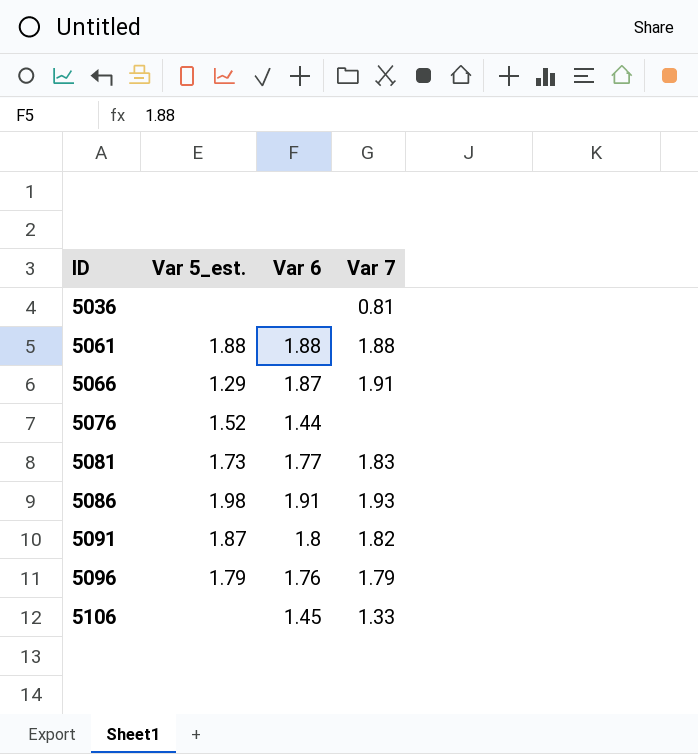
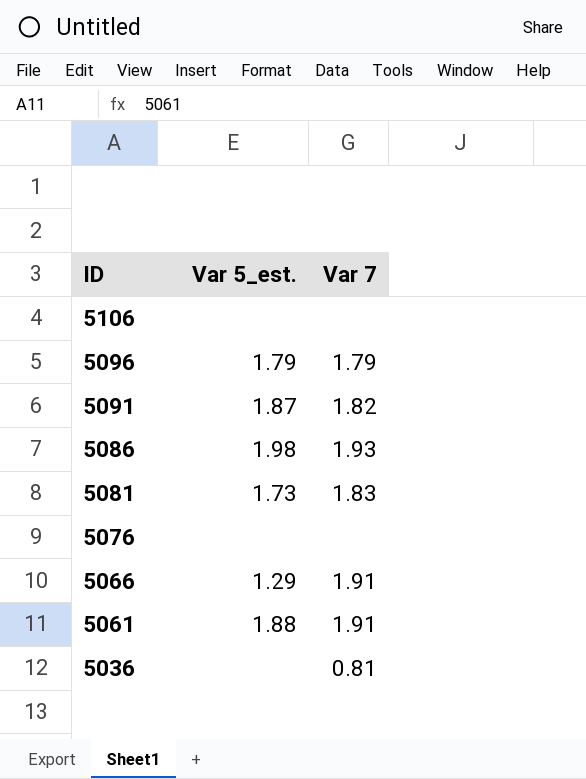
row order: ID ascending -> ID descending
column Var 6 | position: 3 -> none
5106 | Var 7: 1.33 -> none
5076 | Var 5_est.: 1.52 -> none
5061 | Var 7: 1.88 -> 1.91

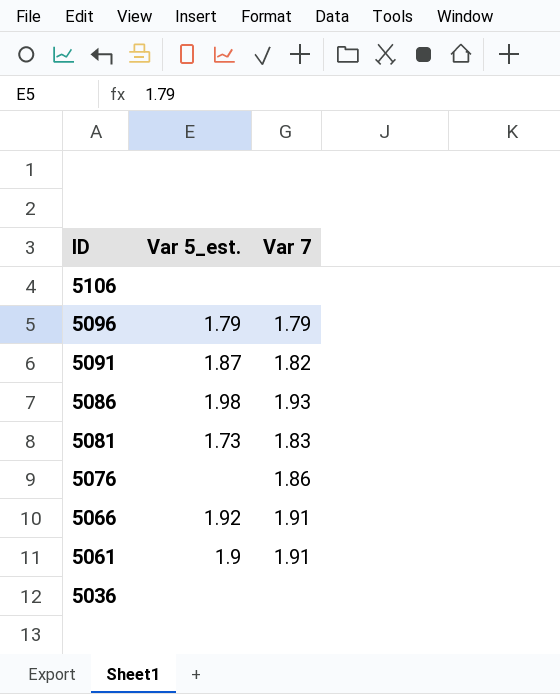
5076 | Var 7: none -> 1.86
5066 | Var 5_est.: 1.29 -> 1.92
5061 | Var 5_est.: 1.88 -> 1.9
5036 | Var 7: 0.81 -> none

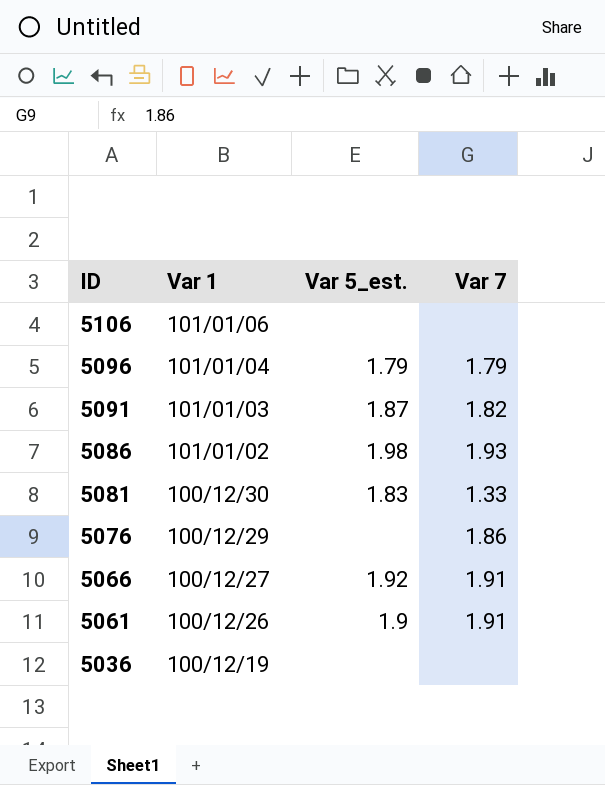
column Var 1 | position: none -> 2
5081 | Var 5_est.: 1.73 -> 1.83
5081 | Var 7: 1.83 -> 1.33

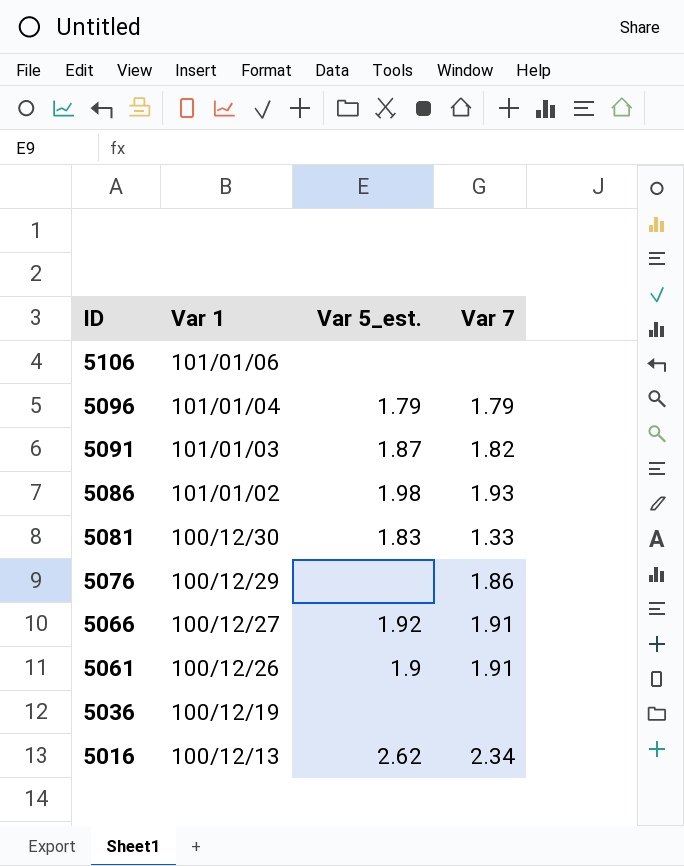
row 5016: none -> 100/12/13 | 2.62 | 2.34

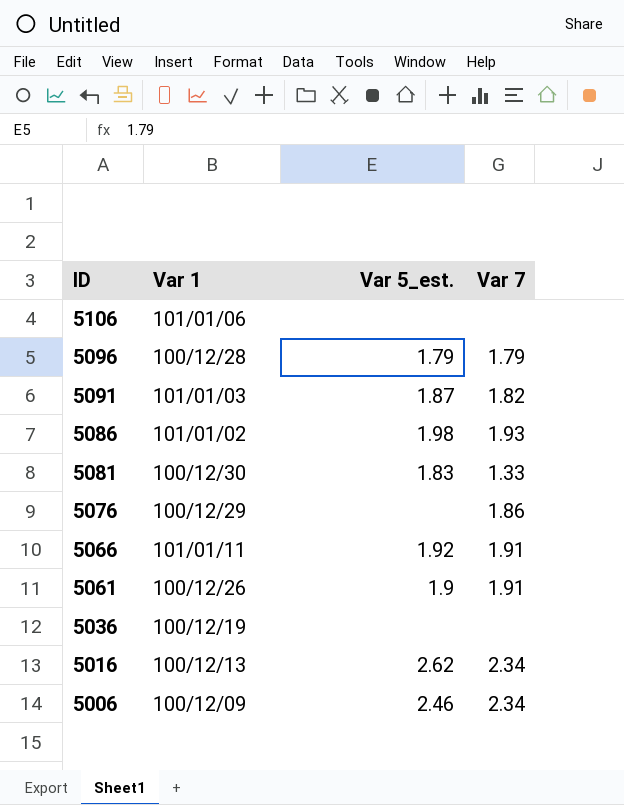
5096 | Var 1: 101/01/04 -> 100/12/28
5066 | Var 1: 100/12/27 -> 101/01/11
row 5006: none -> 100/12/09 | 2.46 | 2.34

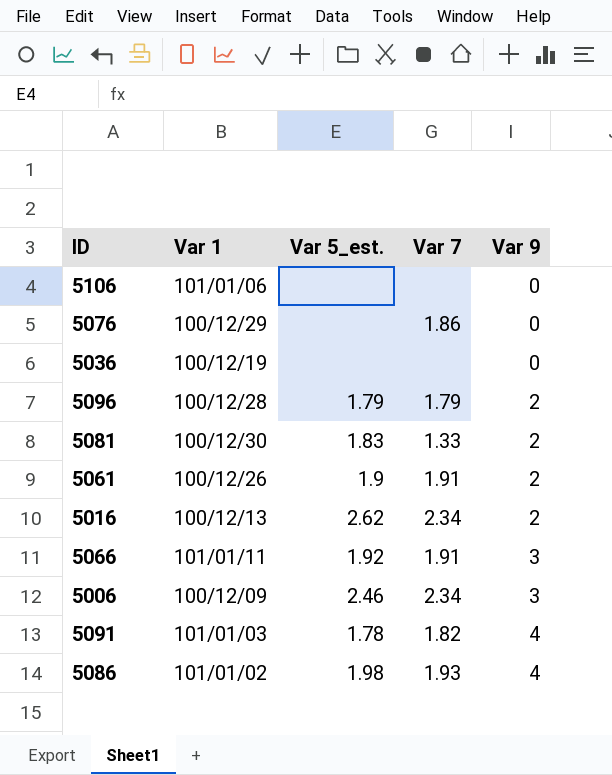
row order: ID descending -> Var 9 ascending
column Var 9 | position: none -> 5
5091 | Var 5_est.: 1.87 -> 1.78

